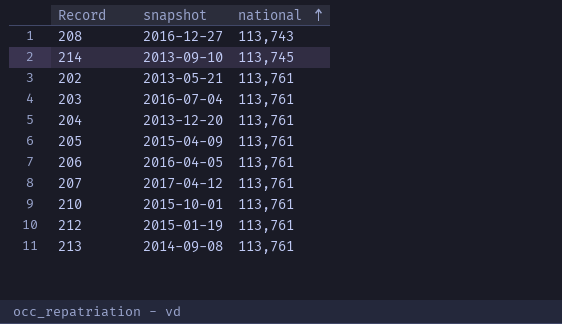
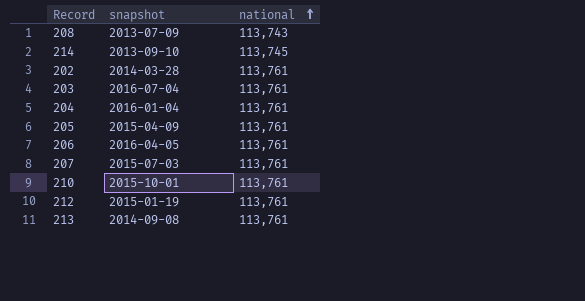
208 | snapshot: 2016-12-27 -> 2013-07-09
202 | snapshot: 2013-05-21 -> 2014-03-28
204 | snapshot: 2013-12-20 -> 2016-01-04
207 | snapshot: 2017-04-12 -> 2015-07-03

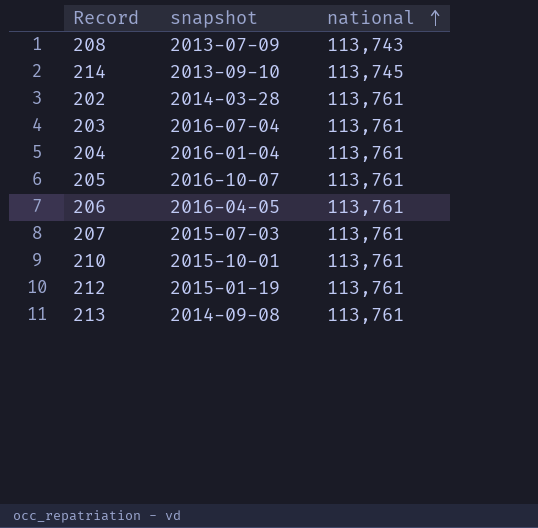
205 | snapshot: 2015-04-09 -> 2016-10-07

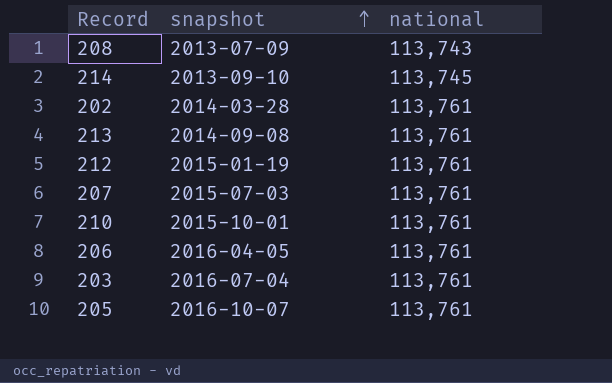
row order: national ascending -> snapshot ascending
row 204: 2016-01-04 | 113,761 -> none

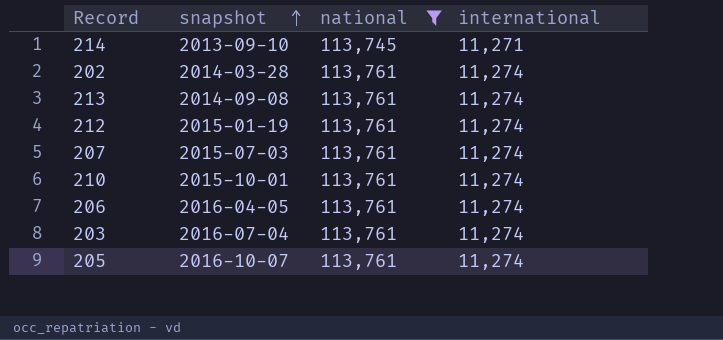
filter: none -> national != 113,743
column international | position: none -> 4

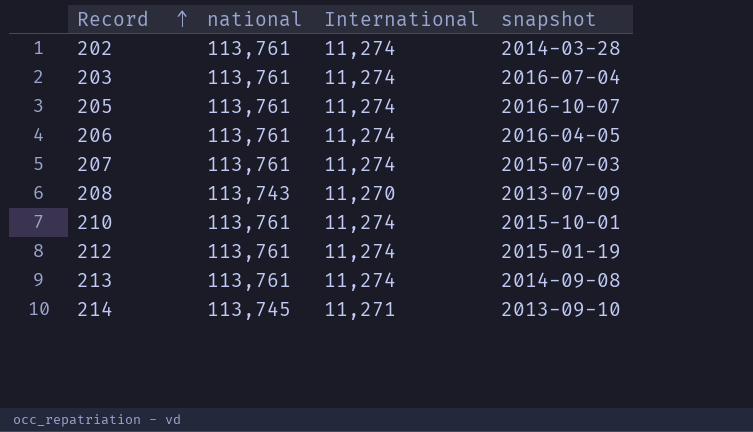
filter: national != 113,743 -> none
row order: snapshot ascending -> Record ascending
column name: international -> International
column snapshot | position: 2 -> 4

